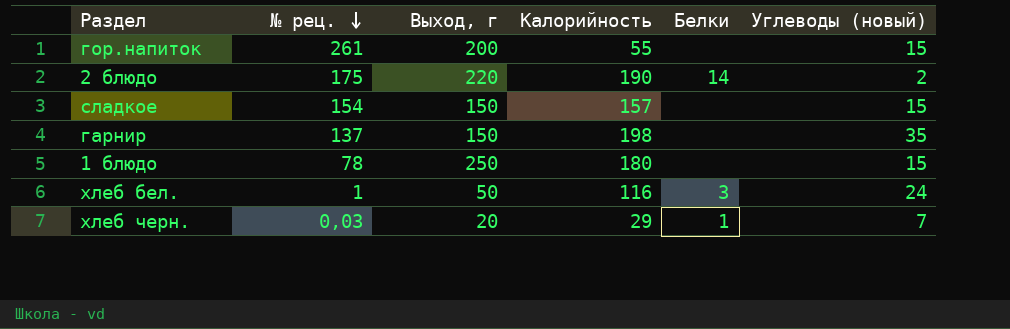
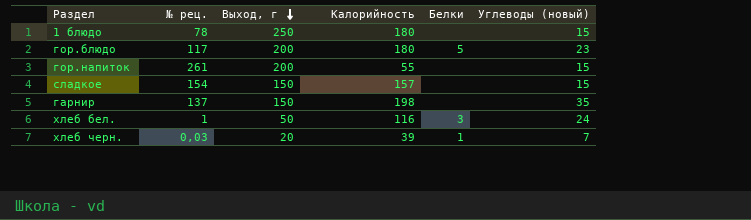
row order: № рец. descending -> Выход, г descending
row 2 блюдо: 175 | 220 | 190 | 14 | 2 -> none
row гор.блюдо: none -> 117 | 200 | 180 | 5 | 23
хлеб черн. | Калорийность: 29 -> 39

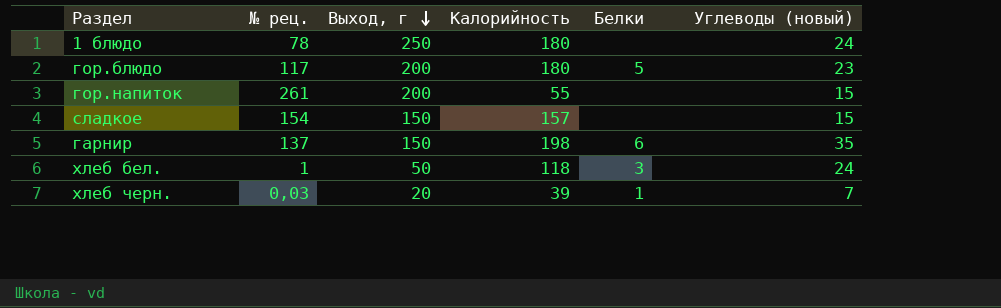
1 блюдо | Углеводы (новый): 15 -> 24
гарнир | Белки: none -> 6
хлеб бел. | Калорийность: 116 -> 118

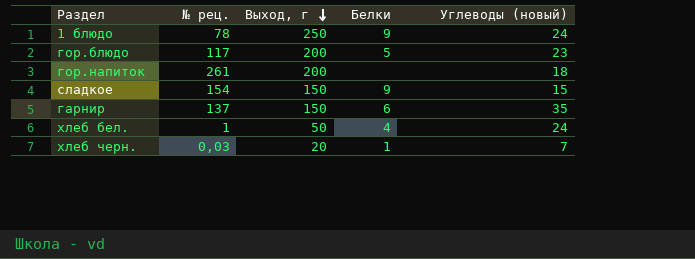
column Калорийность | position: 4 -> none
1 блюдо | Белки: none -> 9
гор.напиток | Углеводы (новый): 15 -> 18
сладкое | Белки: none -> 9
хлеб бел. | Белки: 3 -> 4

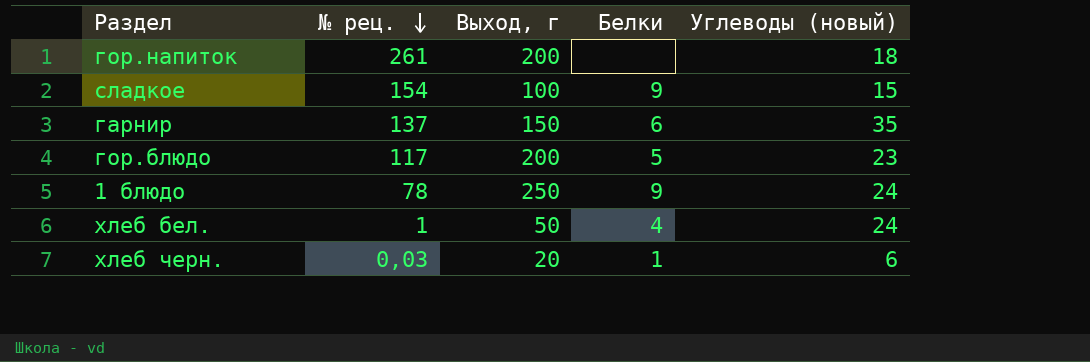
row order: Выход, г descending -> № рец. descending
сладкое | Выход, г: 150 -> 100
хлеб черн. | Углеводы (новый): 7 -> 6

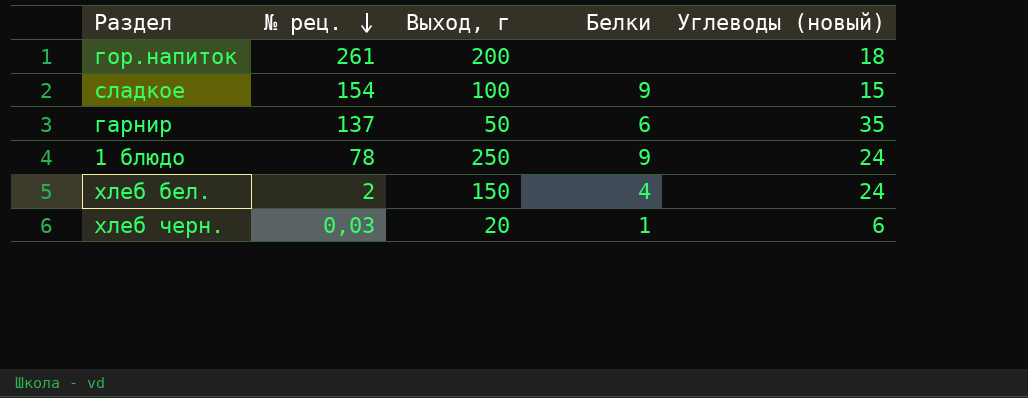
row гор.блюдо: 117 | 200 | 5 | 23 -> none
гарнир | Выход, г: 150 -> 50
хлеб бел. | № рец.: 1 -> 2
хлеб бел. | Выход, г: 50 -> 150

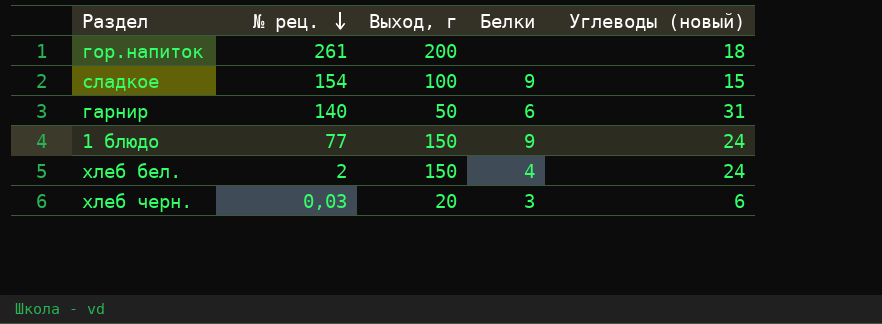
гарнир | № рец.: 137 -> 140
гарнир | Углеводы (новый): 35 -> 31
1 блюдо | № рец.: 78 -> 77
1 блюдо | Выход, г: 250 -> 150
хлеб черн. | Белки: 1 -> 3

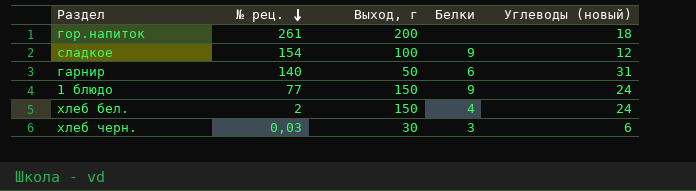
сладкое | Углеводы (новый): 15 -> 12
хлеб черн. | Выход, г: 20 -> 30

